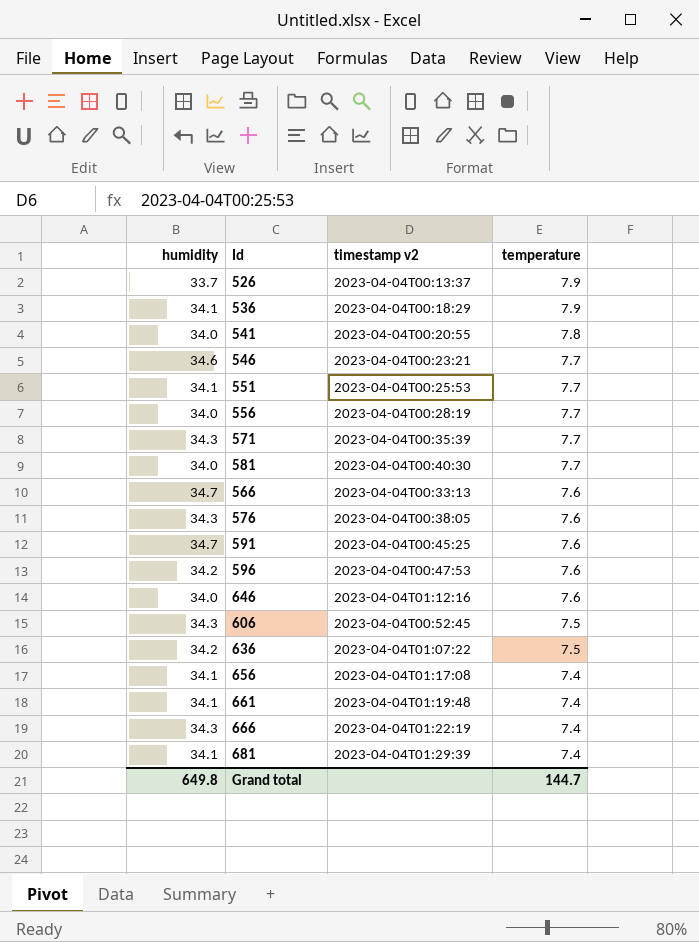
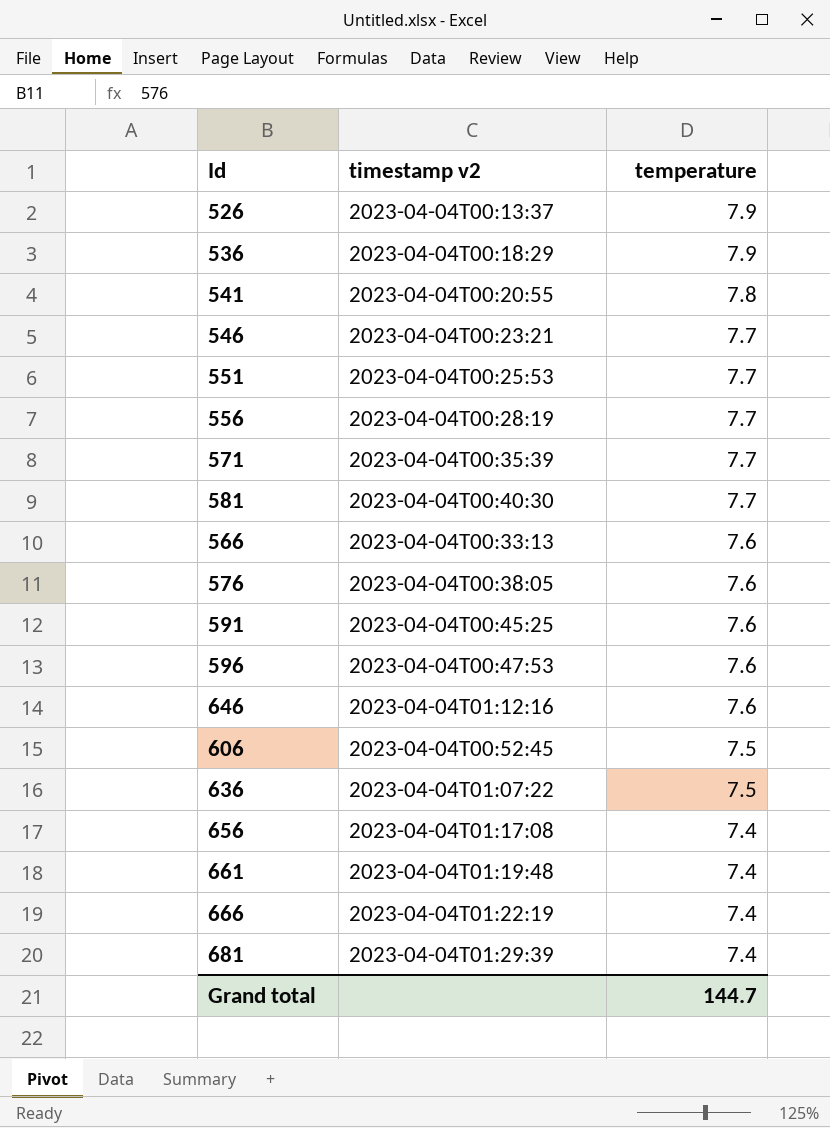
column humidity | position: 1 -> none

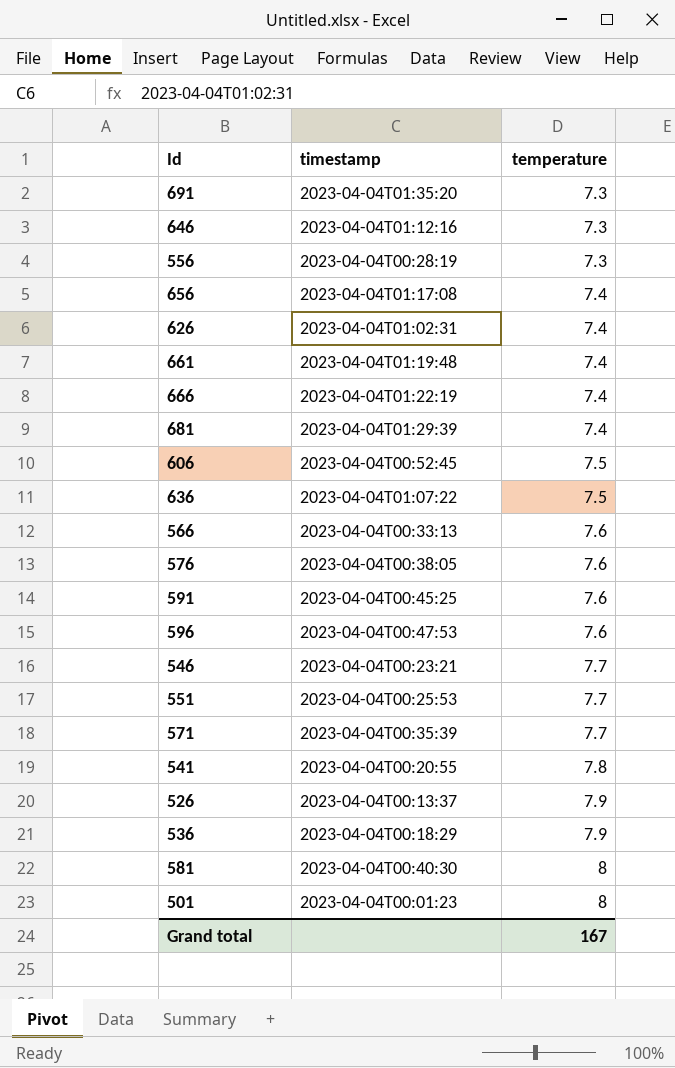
row order: temperature descending -> temperature ascending
column name: timestamp v2 -> timestamp
row 691: none -> 2023-04-04T01:35:20 | 7.3
646 | temperature: 7.6 -> 7.3
556 | temperature: 7.7 -> 7.3
row 626: none -> 2023-04-04T01:02:31 | 7.4
581 | temperature: 7.7 -> 8
row 501: none -> 2023-04-04T00:01:23 | 8
Grand total | temperature: 144.7 -> 167

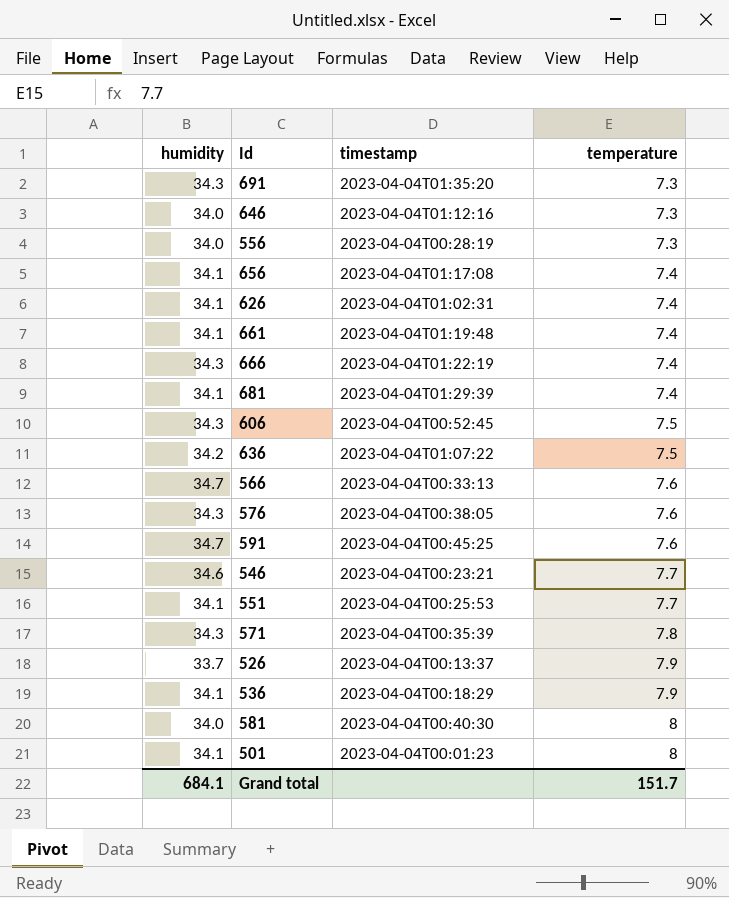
column humidity | position: none -> 1
row 596: 2023-04-04T00:47:53 | 7.6 -> none
row 541: 2023-04-04T00:20:55 | 7.8 -> none
571 | temperature: 7.7 -> 7.8
Grand total | temperature: 167 -> 151.7

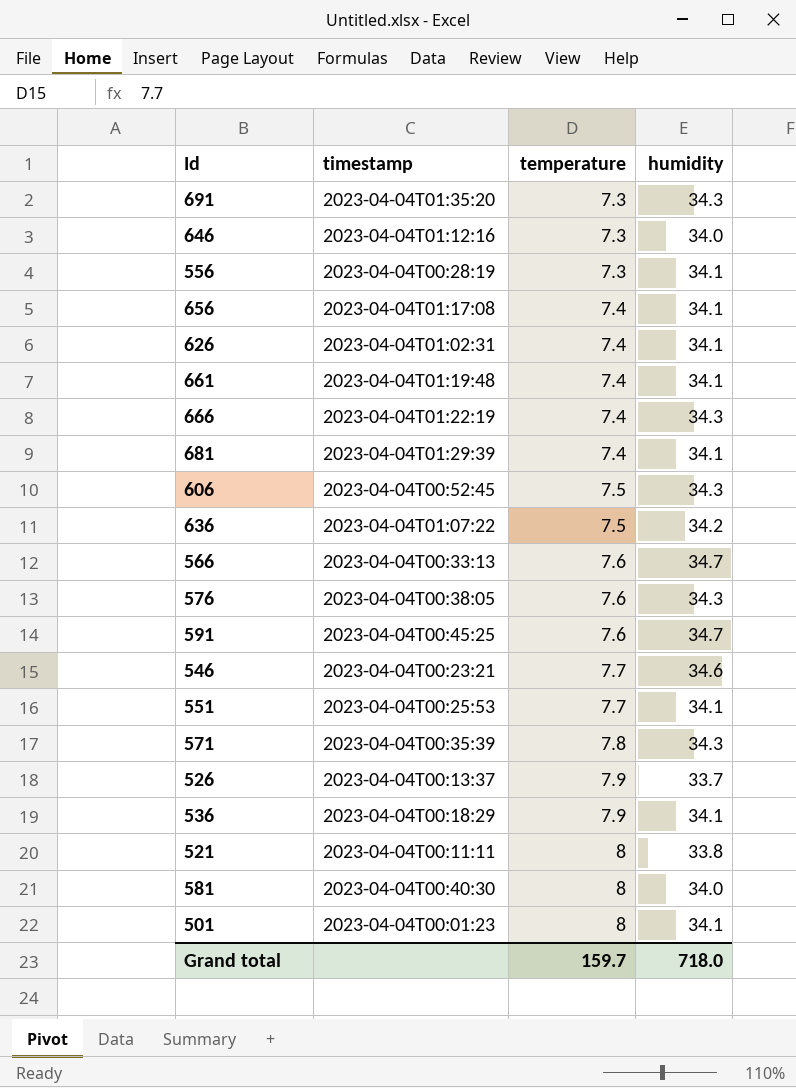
column humidity | position: 1 -> 4
556 | humidity: 34.0 -> 34.1
row 521: none -> 2023-04-04T00:11:11 | 8 | 33.8
Grand total | temperature: 151.7 -> 159.7
Grand total | humidity: 684.1 -> 718.0

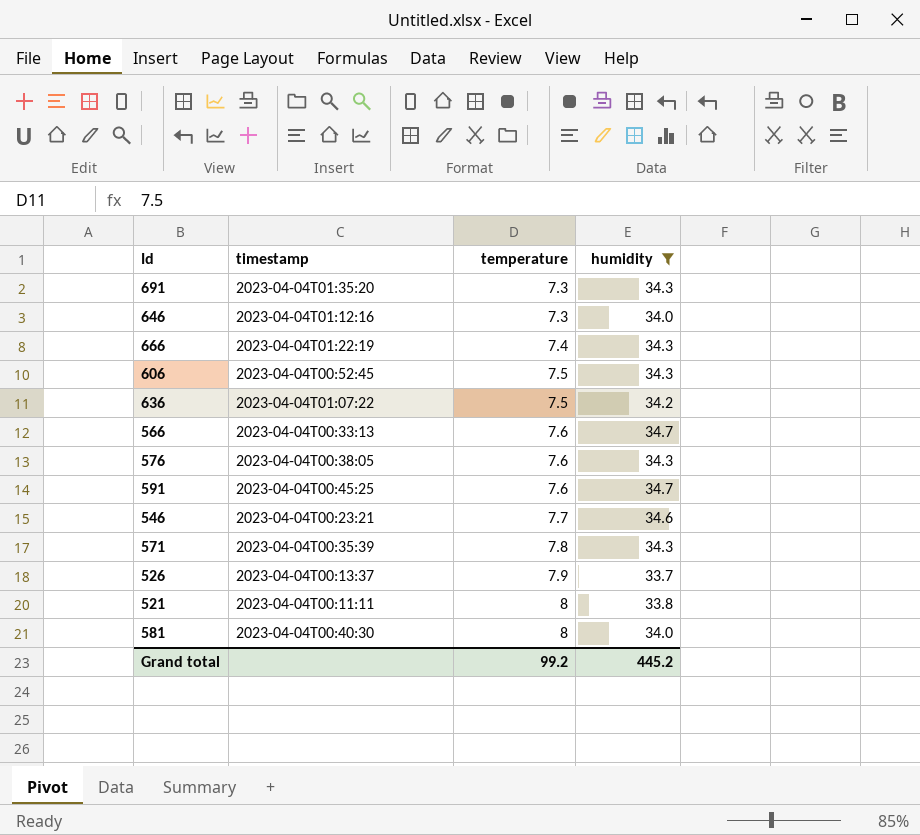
filter: none -> humidity != 34.1
Grand total | temperature: 159.7 -> 99.2
Grand total | humidity: 718.0 -> 445.2

